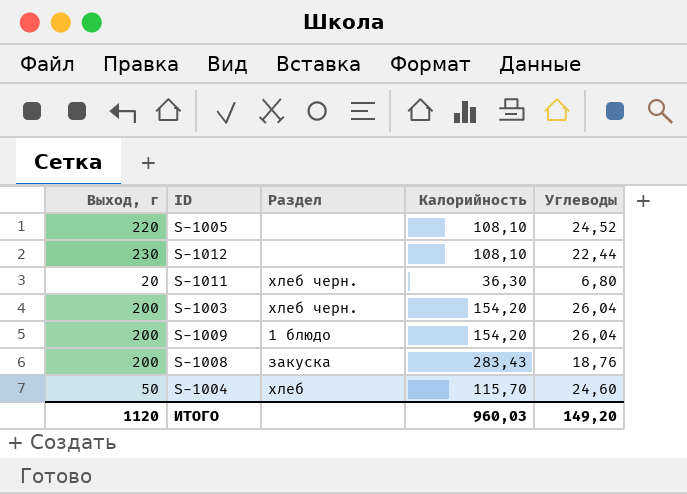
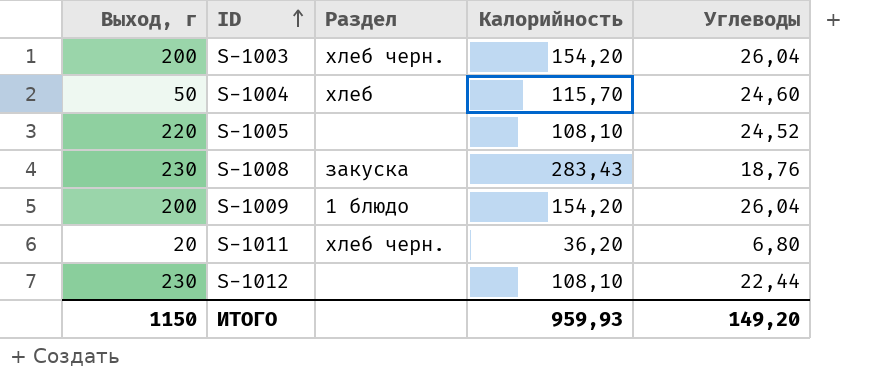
row order: none -> ID ascending
S-1008 | Выход, г: 200 -> 230
S-1011 | Калорийность: 36,30 -> 36,20
ИТОГО | Выход, г: 1120 -> 1150
ИТОГО | Калорийность: 960,03 -> 959,93

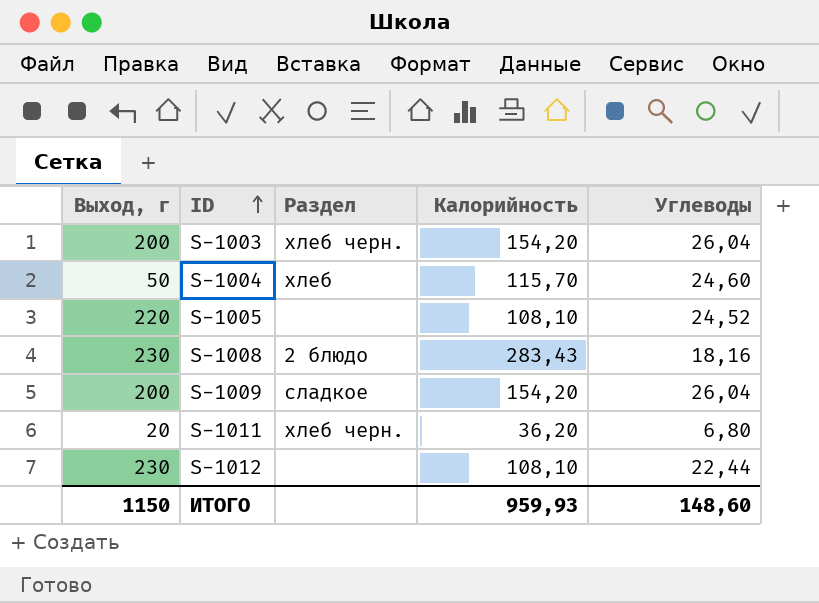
S-1008 | Раздел: закуска -> 2 блюдо
S-1008 | Углеводы: 18,76 -> 18,16
S-1009 | Раздел: 1 блюдо -> сладкое
ИТОГО | Углеводы: 149,20 -> 148,60

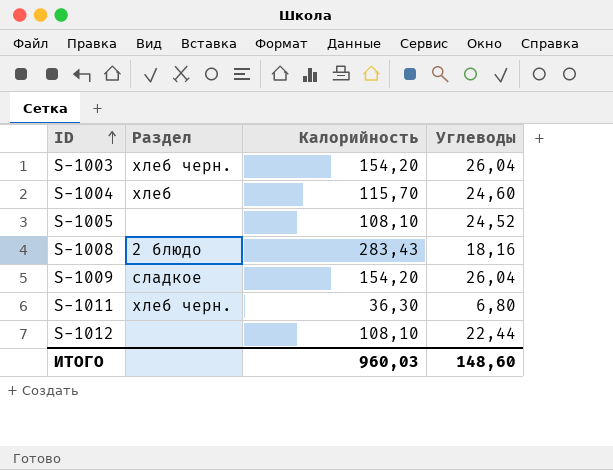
column Выход, г | position: 1 -> none
S-1011 | Калорийность: 36,20 -> 36,30
ИТОГО | Калорийность: 959,93 -> 960,03

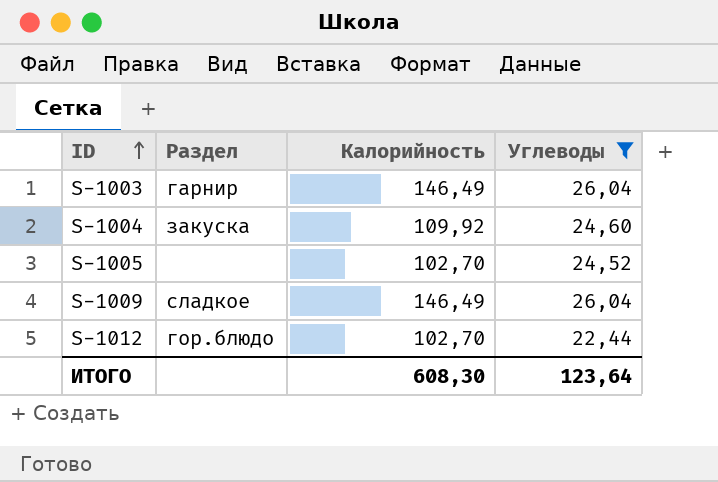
filter: none -> Углеводы >= 22,44
S-1003 | Раздел: хлеб черн. -> гарнир
S-1003 | Калорийность: 154,20 -> 146,49
S-1004 | Раздел: хлеб -> закуска
S-1004 | Калорийность: 115,70 -> 109,92
S-1005 | Калорийность: 108,10 -> 102,70
S-1009 | Калорийность: 154,20 -> 146,49
S-1012 | Раздел: none -> гор.блюдо
S-1012 | Калорийность: 108,10 -> 102,70
ИТОГО | Калорийность: 960,03 -> 608,30
ИТОГО | Углеводы: 148,60 -> 123,64

